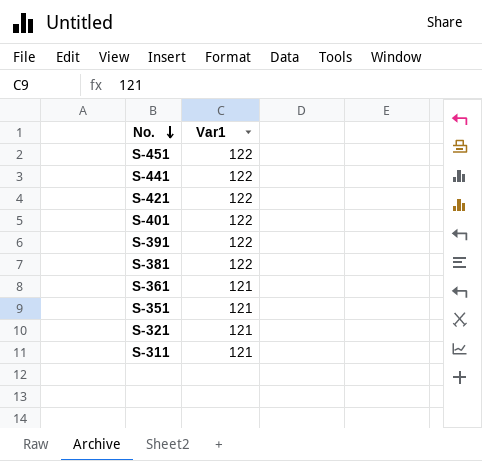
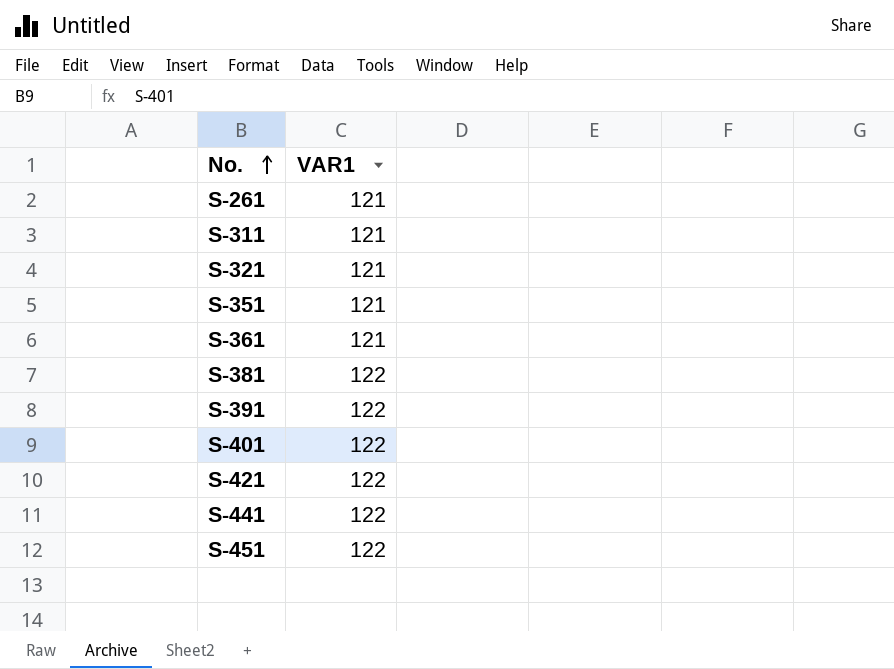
row order: No. descending -> No. ascending
column name: Var1 -> VAR1
row S-261: none -> 121

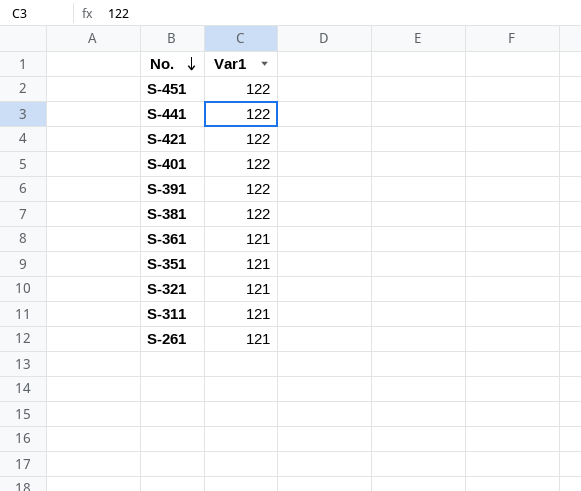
row order: No. ascending -> No. descending
column name: VAR1 -> Var1

